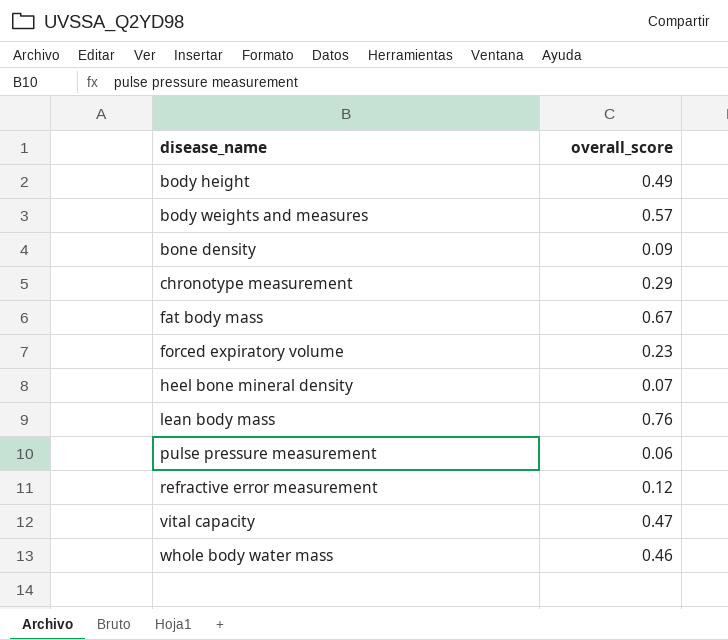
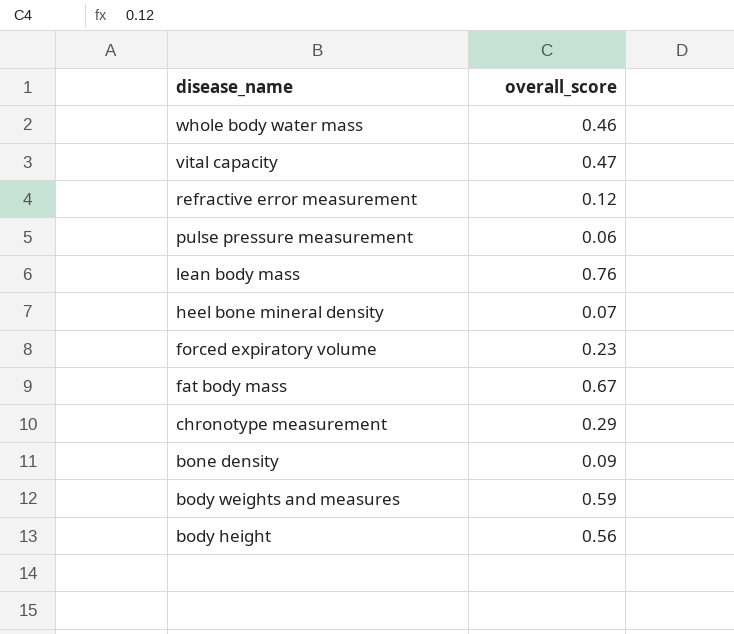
row order: disease_name ascending -> disease_name descending
body weights and measures | overall_score: 0.57 -> 0.59
body height | overall_score: 0.49 -> 0.56

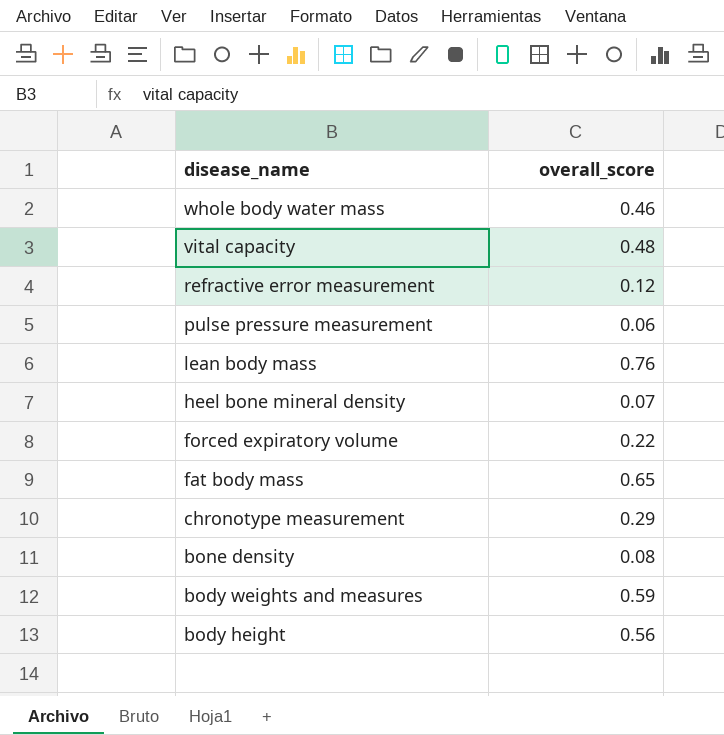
vital capacity | overall_score: 0.47 -> 0.48
forced expiratory volume | overall_score: 0.23 -> 0.22
fat body mass | overall_score: 0.67 -> 0.65
bone density | overall_score: 0.09 -> 0.08

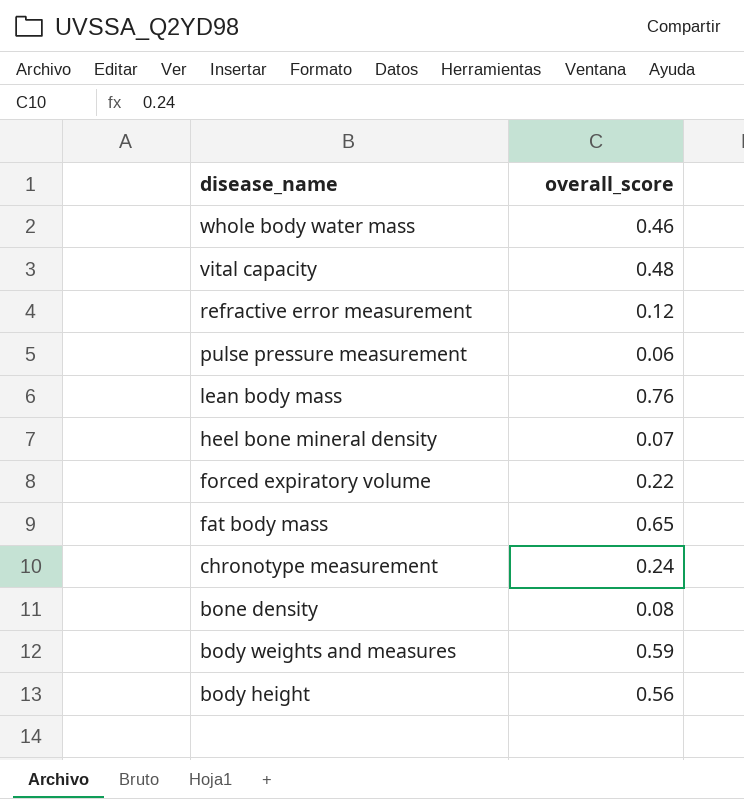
chronotype measurement | overall_score: 0.29 -> 0.24

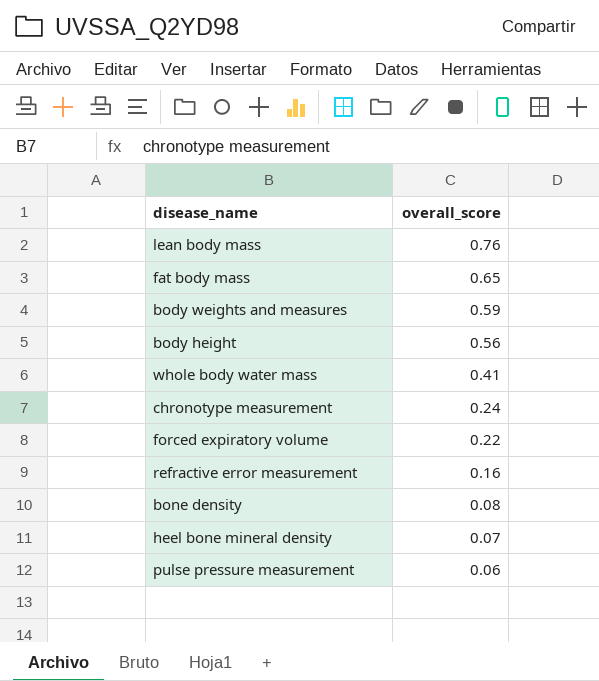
row order: disease_name descending -> overall_score descending
row vital capacity: 0.48 -> none
whole body water mass | overall_score: 0.46 -> 0.41
refractive error measurement | overall_score: 0.12 -> 0.16

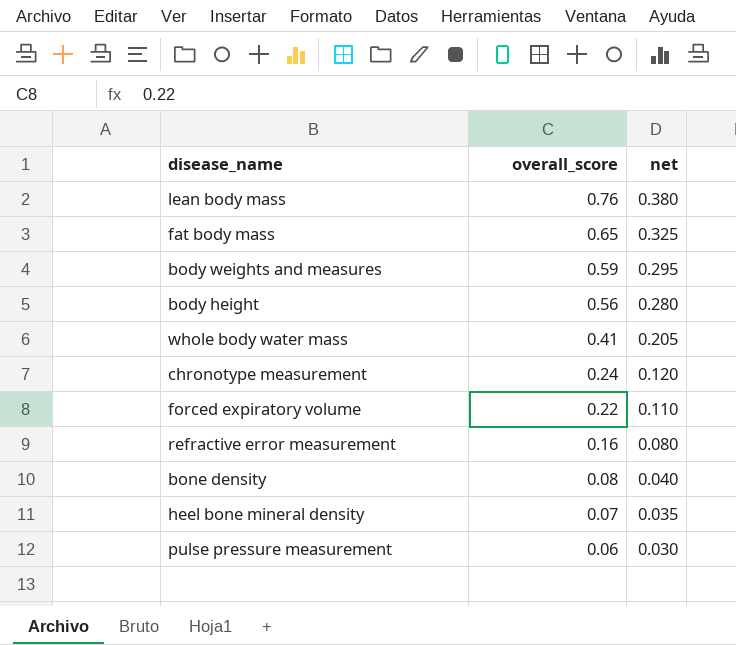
column net | formula: none -> [overall_score] * 0.5

